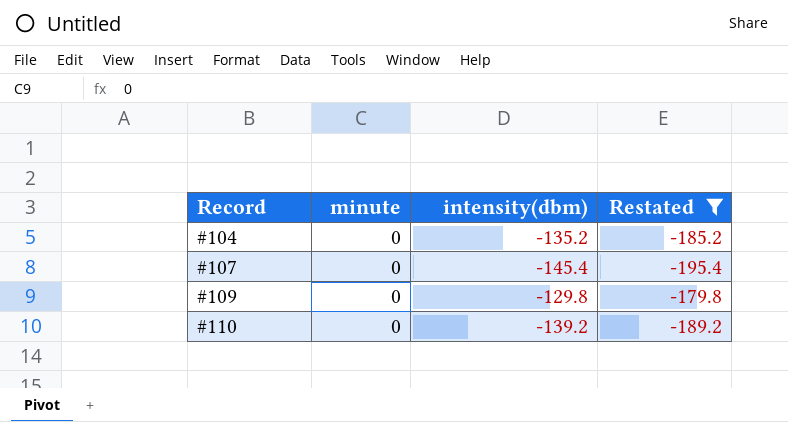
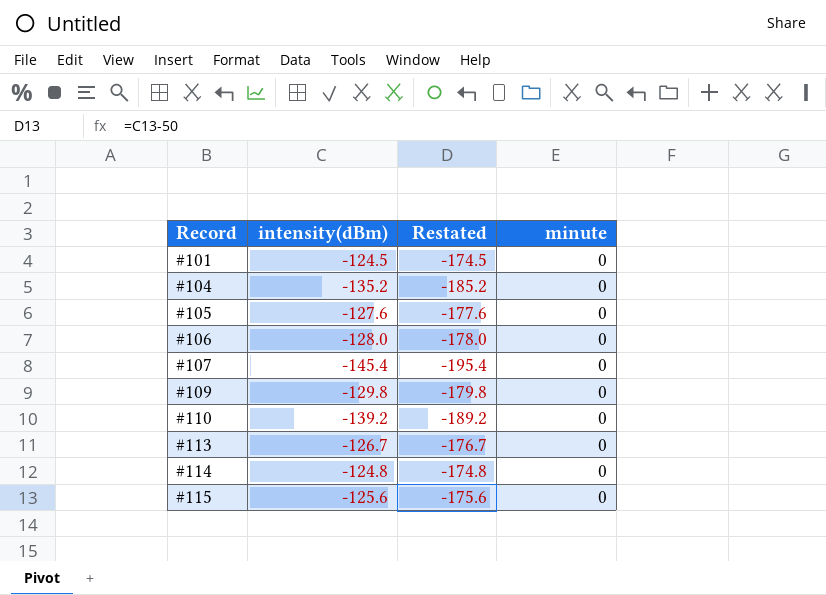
filter: Restated <= -179.8 -> none
column name: intensity(dbm) -> intensity(dBm)
column minute | position: 2 -> 4

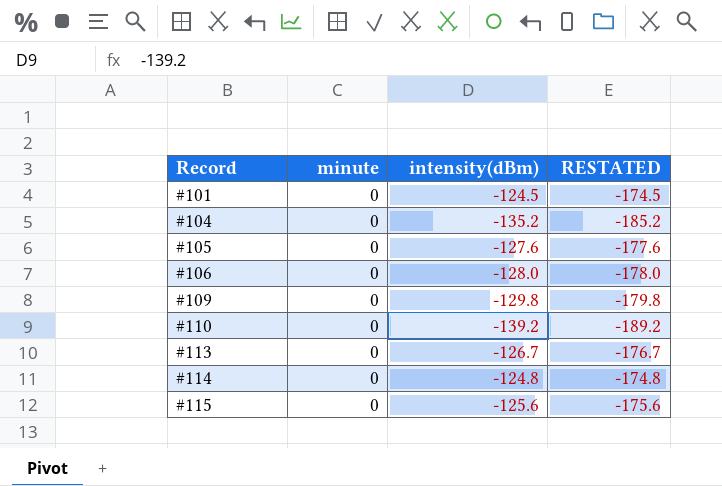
column minute | position: 4 -> 2
column name: Restated -> RESTATED
row #107: -145.4 | -195.4 | 0 -> none

